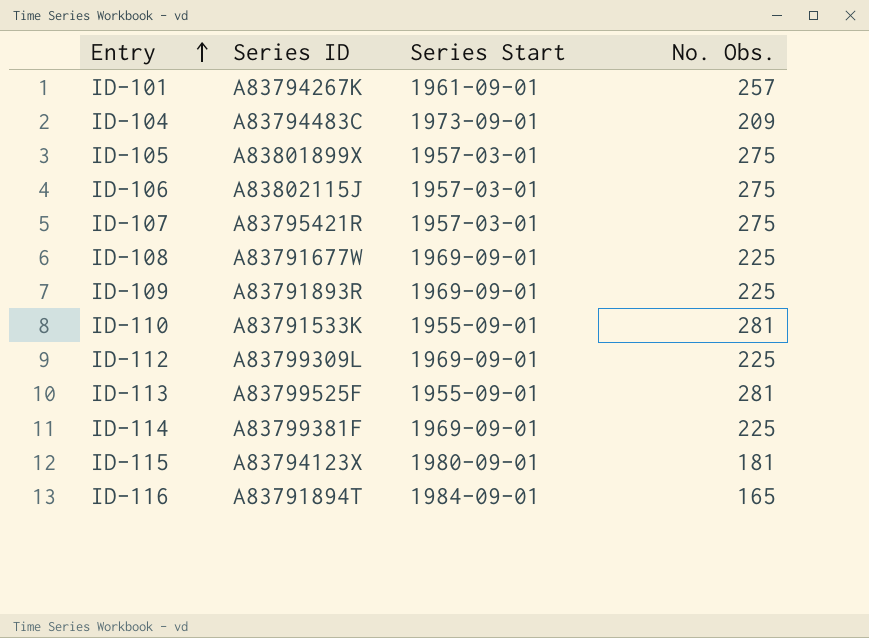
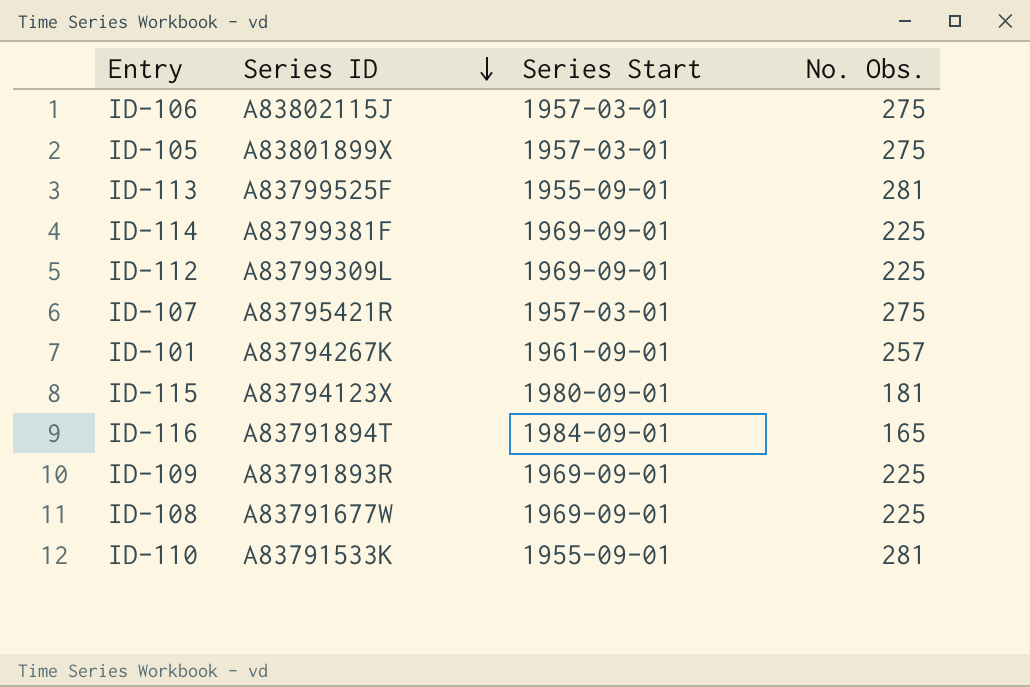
row order: Entry ascending -> Series ID descending
row ID-104: A83794483C | 1973-09-01 | 209 -> none

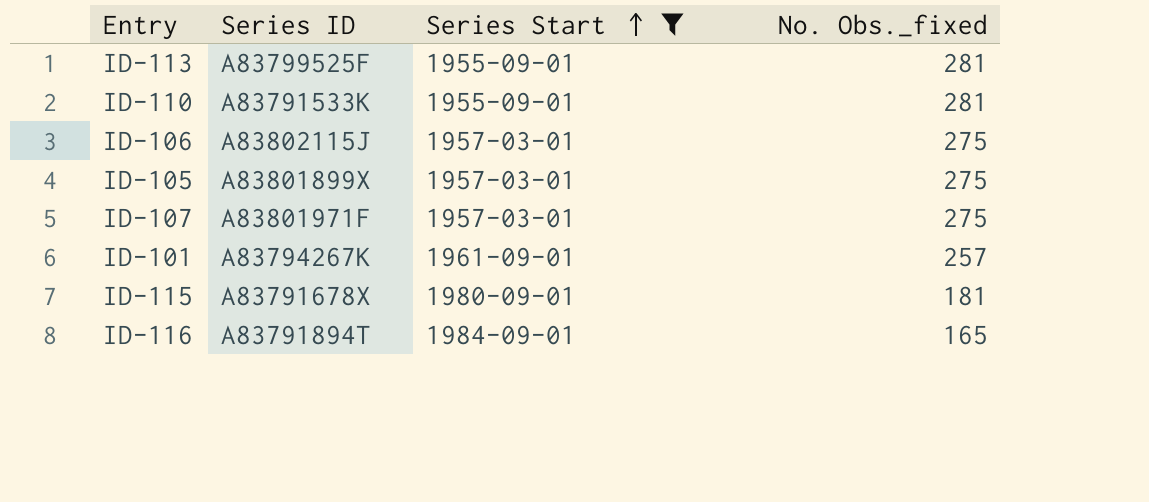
filter: none -> Series Start != 1969-09-01
row order: Series ID descending -> Series Start ascending
column name: No. Obs. -> No. Obs._fixed
ID-107 | Series ID: A83795421R -> A83801971F
ID-115 | Series ID: A83794123X -> A83791678X

